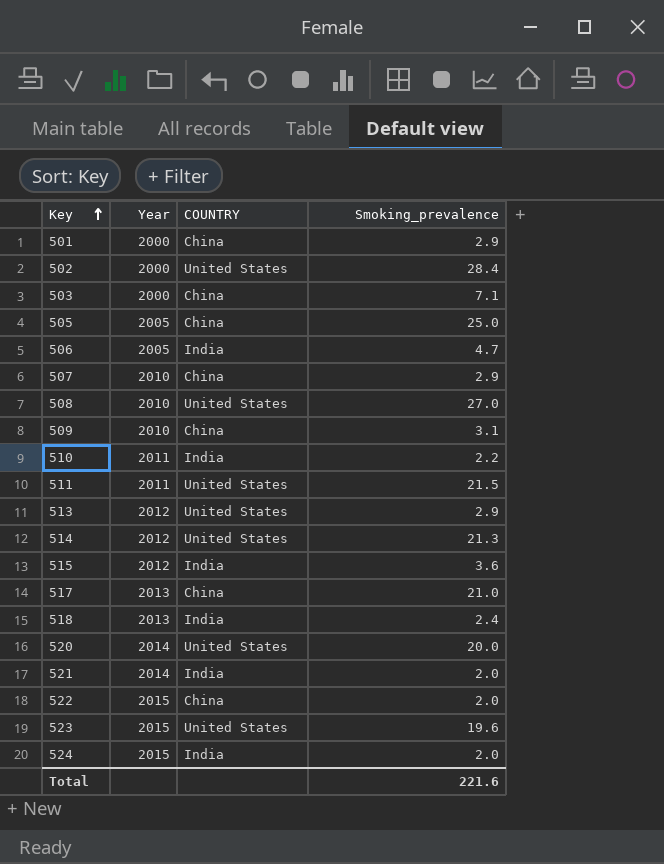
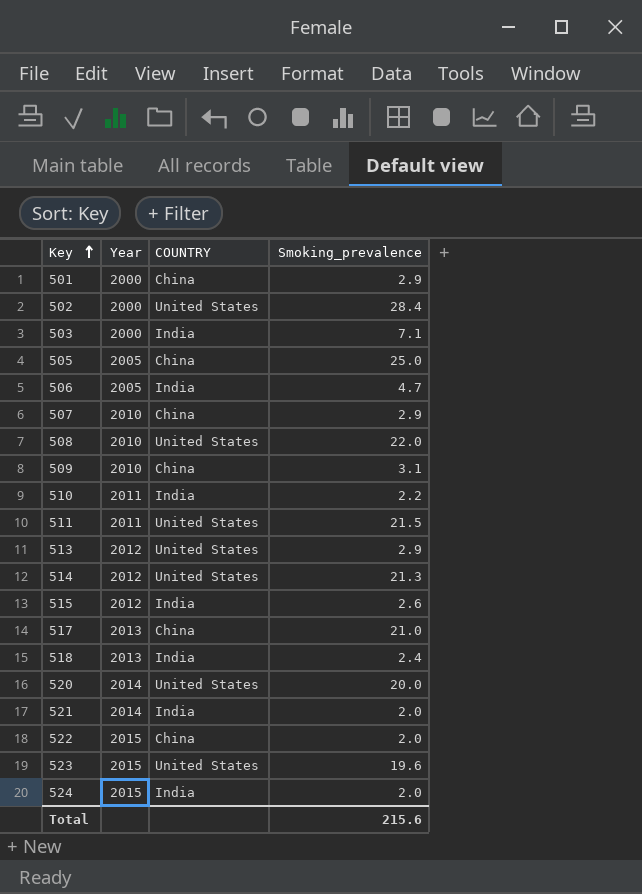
503 | COUNTRY: China -> India
508 | Smoking_prevalence: 27.0 -> 22.0
515 | Smoking_prevalence: 3.6 -> 2.6
Total | Smoking_prevalence: 221.6 -> 215.6

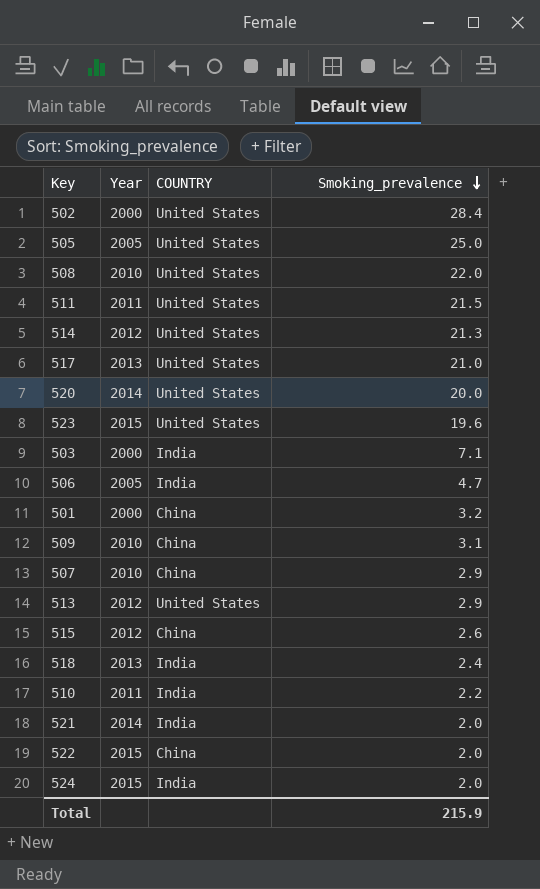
row order: Key ascending -> Smoking_prevalence descending
505 | COUNTRY: China -> United States
517 | COUNTRY: China -> United States
501 | Smoking_prevalence: 2.9 -> 3.2
515 | COUNTRY: India -> China
Total | Smoking_prevalence: 215.6 -> 215.9

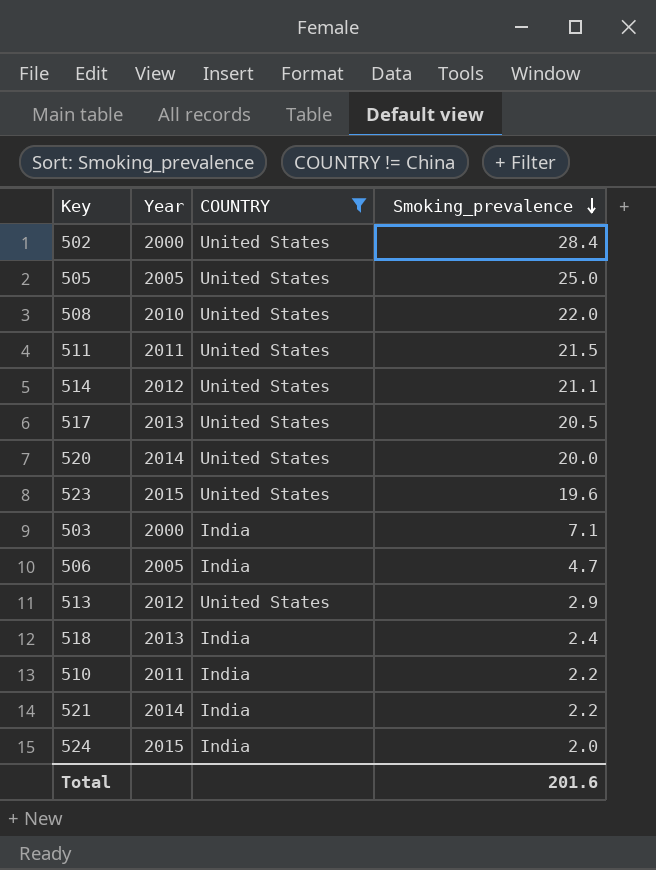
filter: none -> COUNTRY != China
514 | Smoking_prevalence: 21.3 -> 21.1
517 | Smoking_prevalence: 21.0 -> 20.5
521 | Smoking_prevalence: 2.0 -> 2.2
Total | Smoking_prevalence: 215.9 -> 201.6

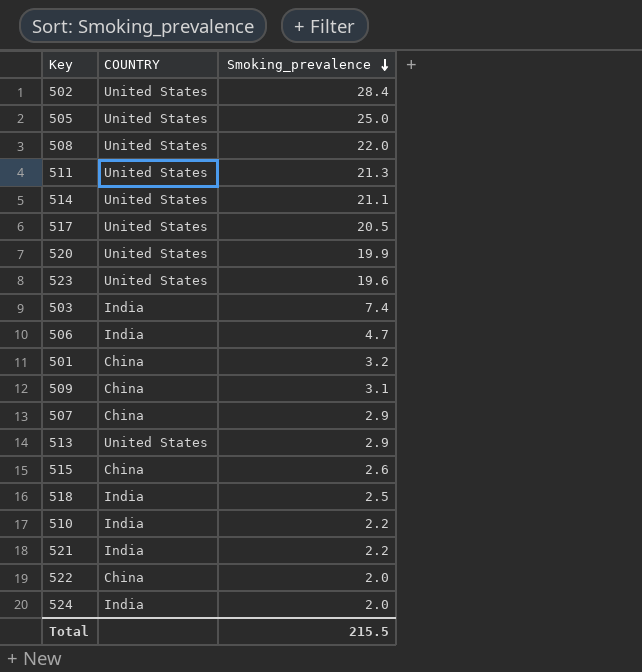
filter: COUNTRY != China -> none
column Year | position: 2 -> none
511 | Smoking_prevalence: 21.5 -> 21.3
520 | Smoking_prevalence: 20.0 -> 19.9
503 | Smoking_prevalence: 7.1 -> 7.4
518 | Smoking_prevalence: 2.4 -> 2.5
Total | Smoking_prevalence: 201.6 -> 215.5

